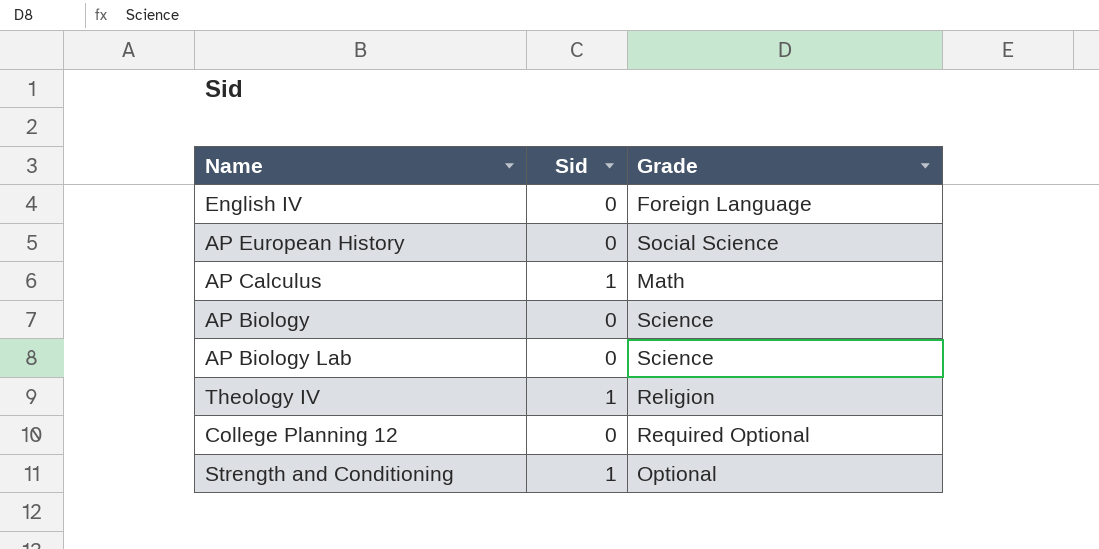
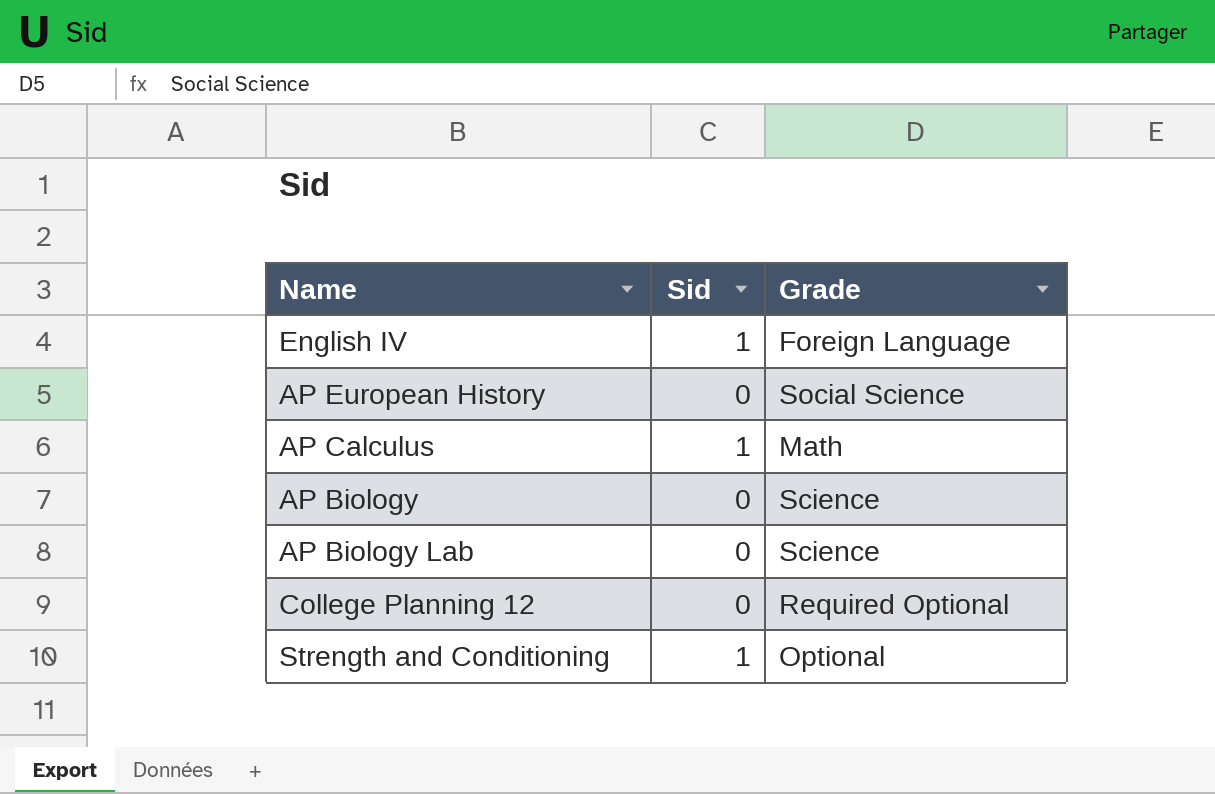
row Theology IV: 1 | Religion -> none
English IV | Sid: 0 -> 1

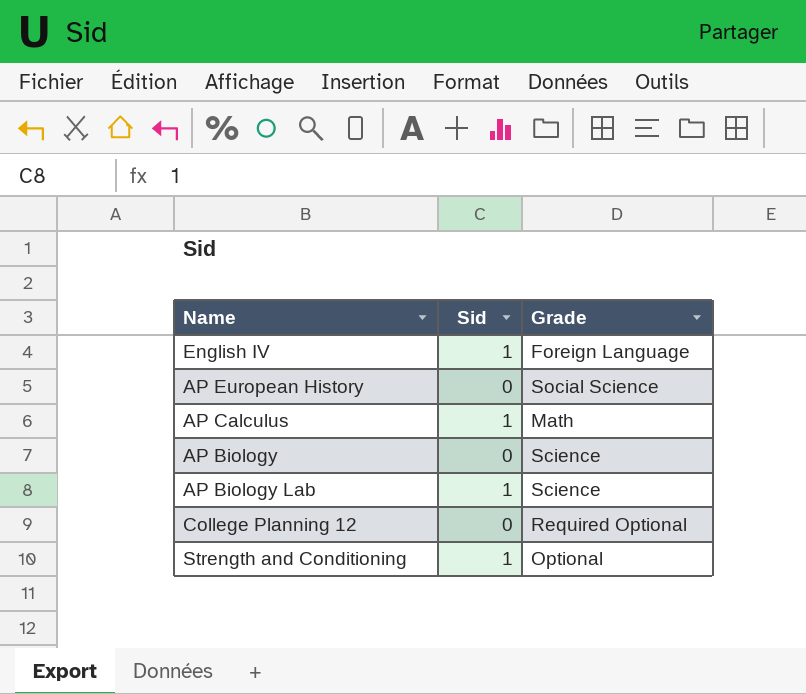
AP Biology Lab | Sid: 0 -> 1

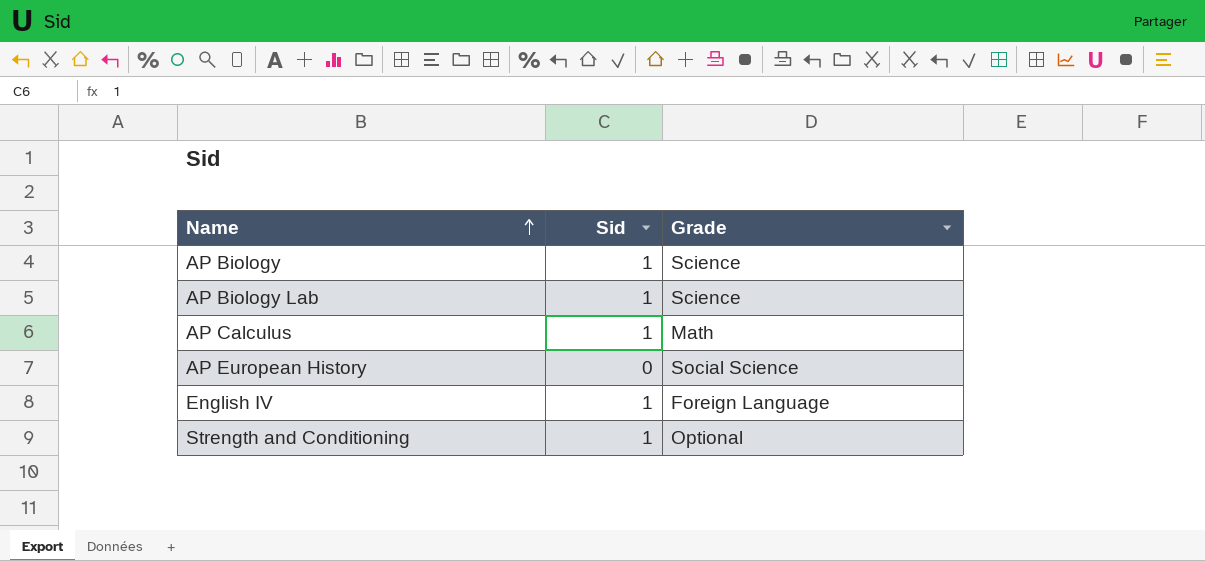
row order: none -> Name ascending
row College Planning 12: 0 | Required Optional -> none
AP Biology | Sid: 0 -> 1

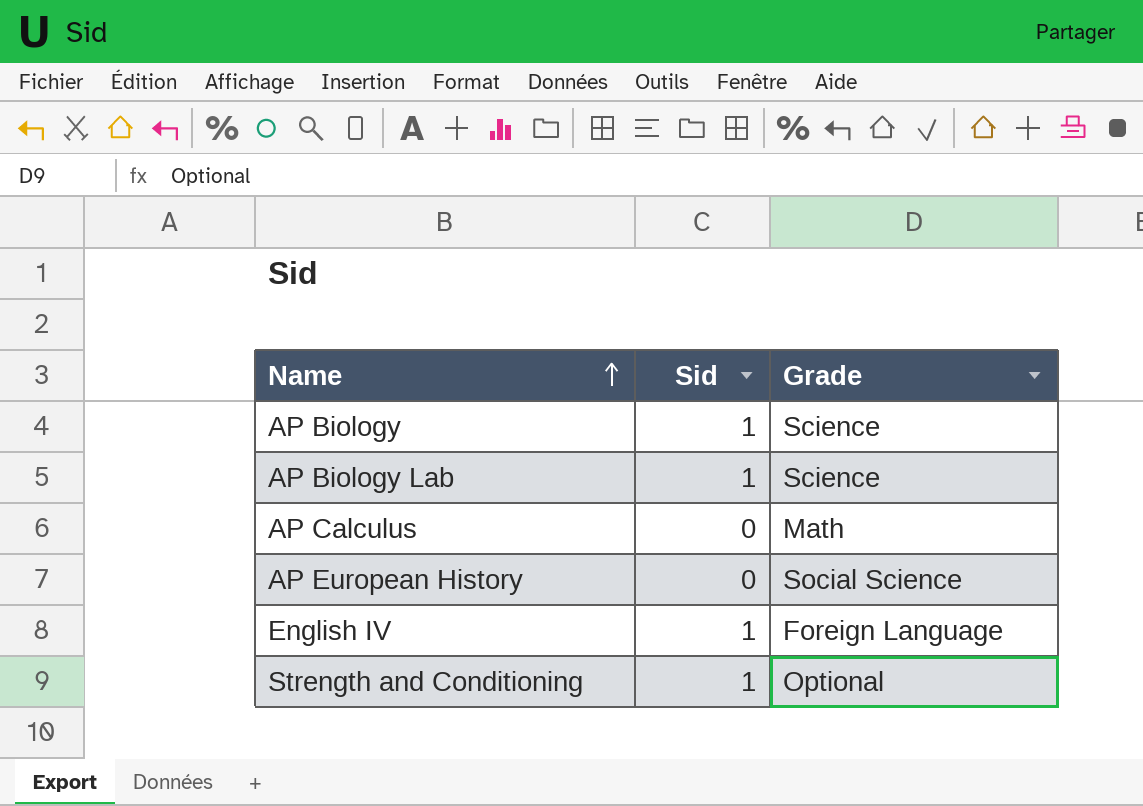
AP Calculus | Sid: 1 -> 0

